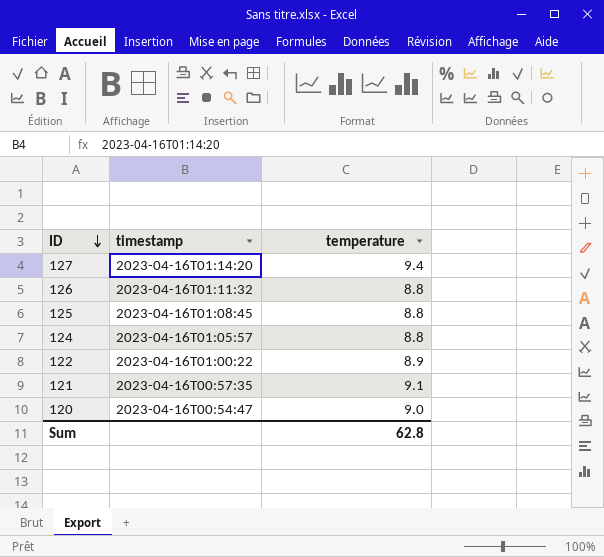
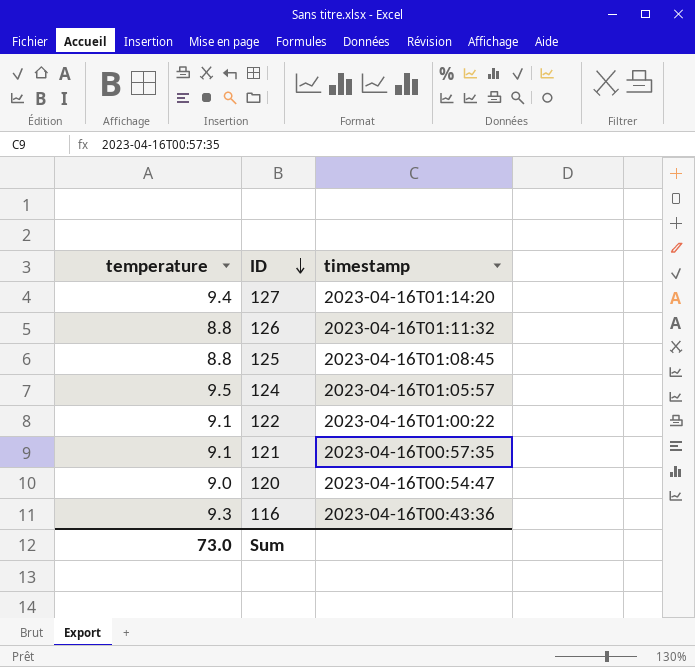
column temperature | position: 3 -> 1
124 | temperature: 8.8 -> 9.5
122 | temperature: 8.9 -> 9.1
row 116: none -> 9.3 | 2023-04-16T00:43:36
Sum | temperature: 62.8 -> 73.0

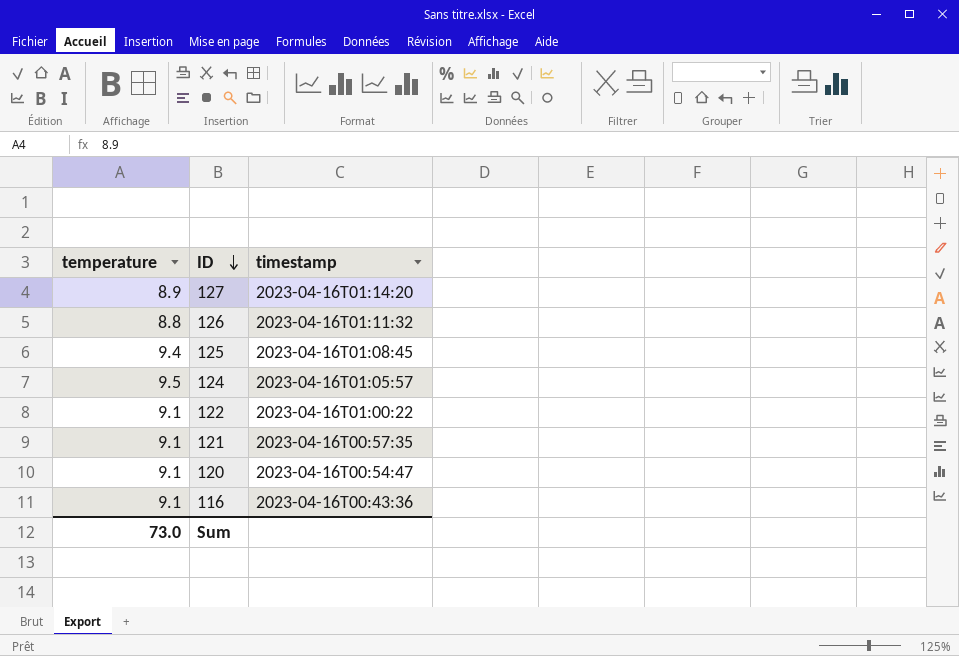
127 | temperature: 9.4 -> 8.9
125 | temperature: 8.8 -> 9.4
120 | temperature: 9.0 -> 9.1
116 | temperature: 9.3 -> 9.1

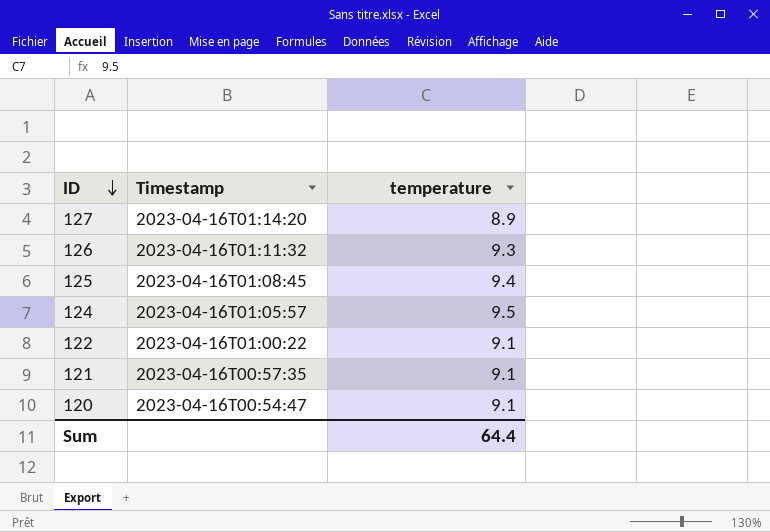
column name: timestamp -> Timestamp
column temperature | position: 1 -> 3
row 116: 9.1 | 2023-04-16T00:43:36 -> none
126 | temperature: 8.8 -> 9.3
Sum | temperature: 73.0 -> 64.4

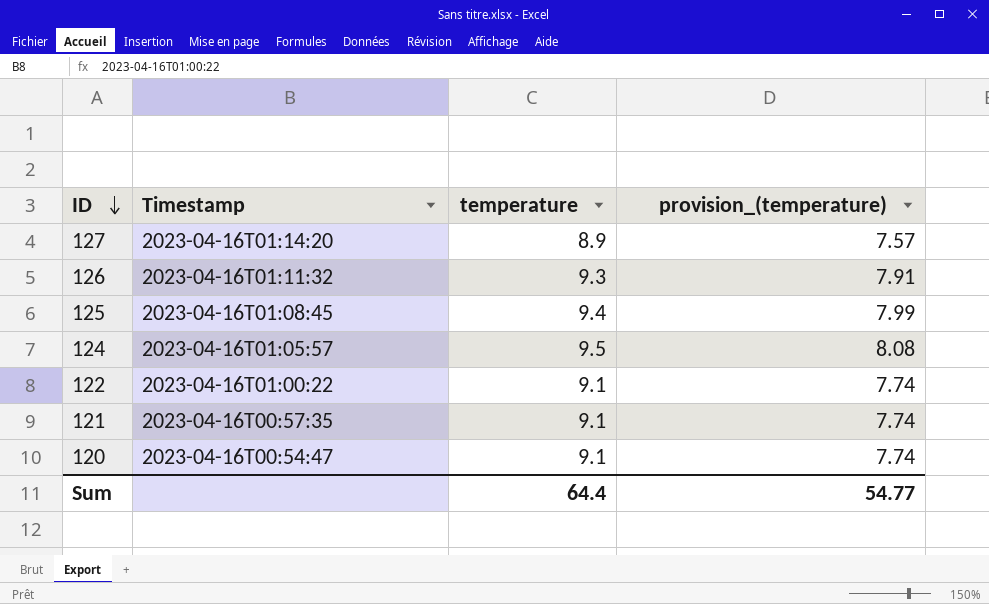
column provision_(temperature) | formula: none -> [temperature] * 0.85

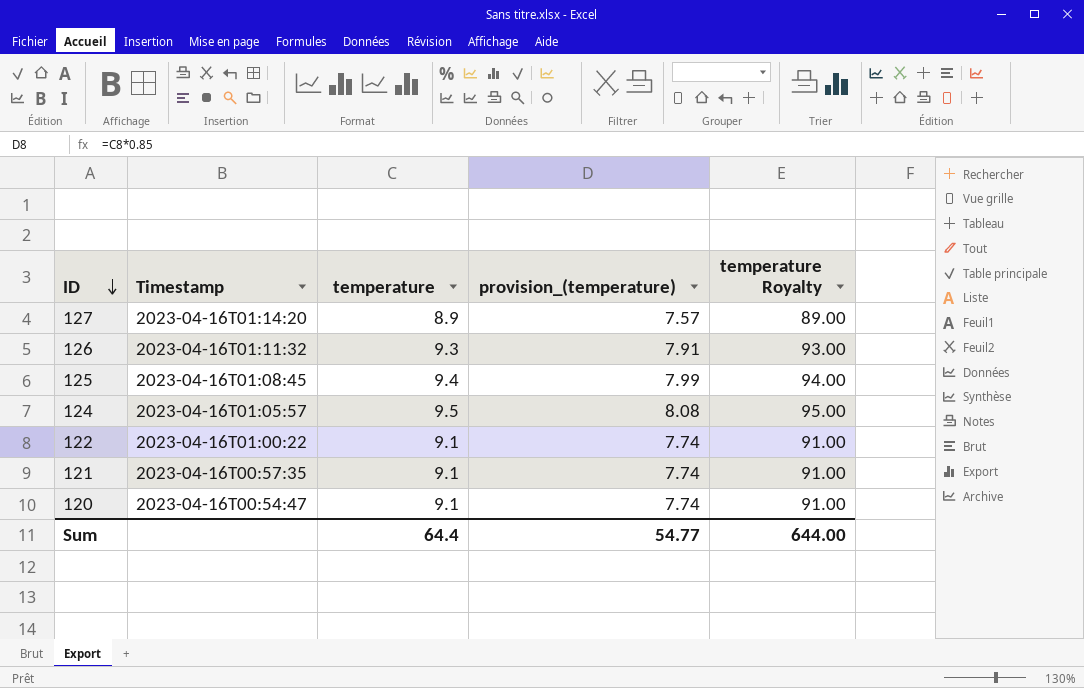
column temperature Royalty | formula: none -> [temperature] * 10

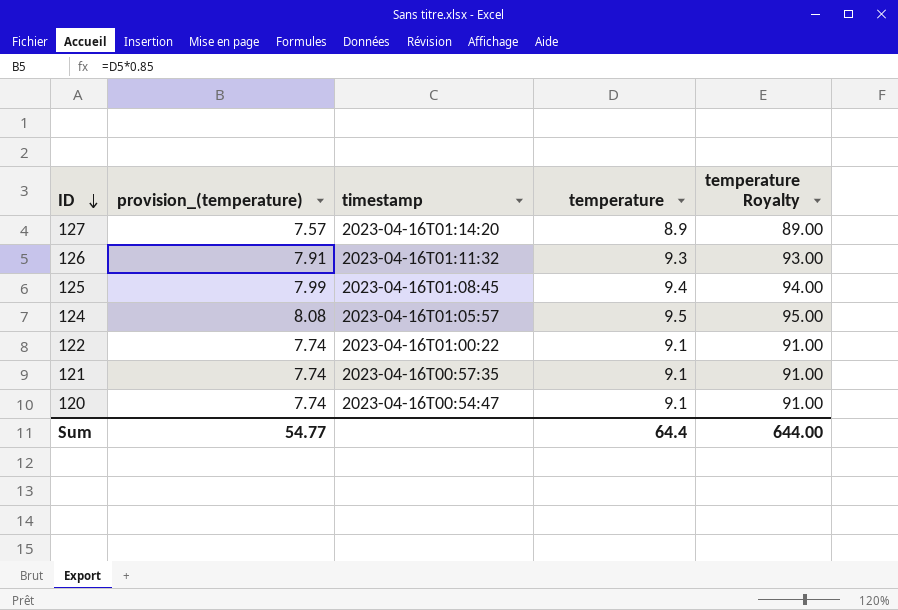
column provision_(temperature) | position: 4 -> 2
column name: Timestamp -> timestamp

